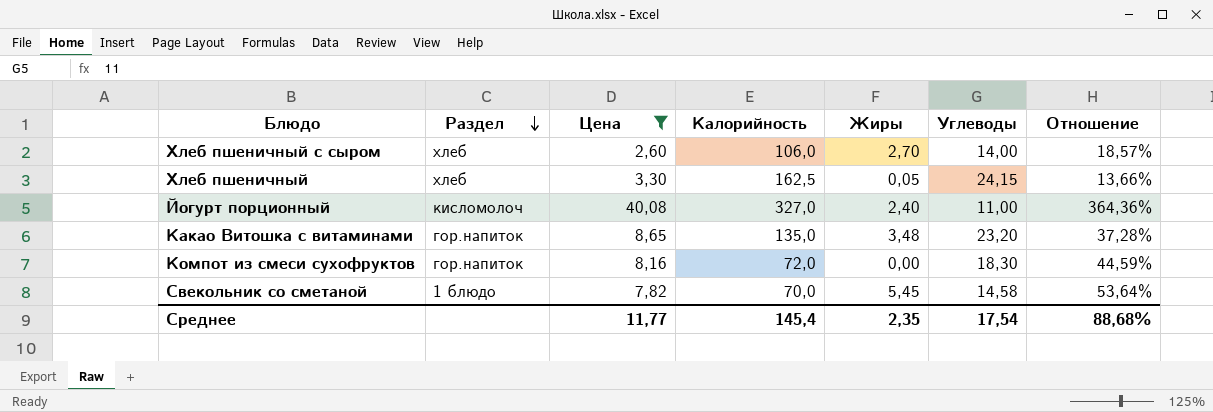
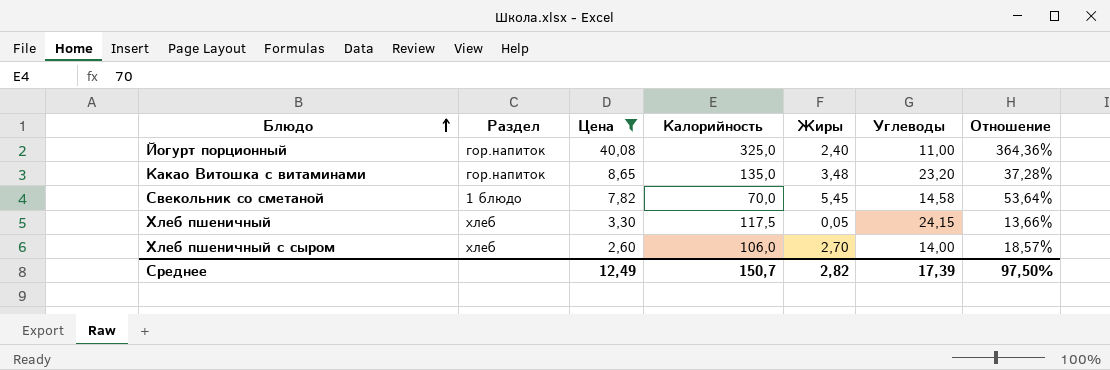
row order: Раздел descending -> Блюдо ascending
row Компот из смеси сухофруктов: гор.напиток | 8,16 | 72,0 | 0,00 | 18,30 | 44,59% -> none
Йогурт порционный | Раздел: кисломолоч -> гор.напиток
Йогурт порционный | Калорийность: 327,0 -> 325,0
Хлеб пшеничный | Калорийность: 162,5 -> 117,5
Среднее | Цена: 11,77 -> 12,49
Среднее | Калорийность: 145,4 -> 150,7
Среднее | Жиры: 2,35 -> 2,82
Среднее | Углеводы: 17,54 -> 17,39
Среднее | Отношение: 88,68% -> 97,50%

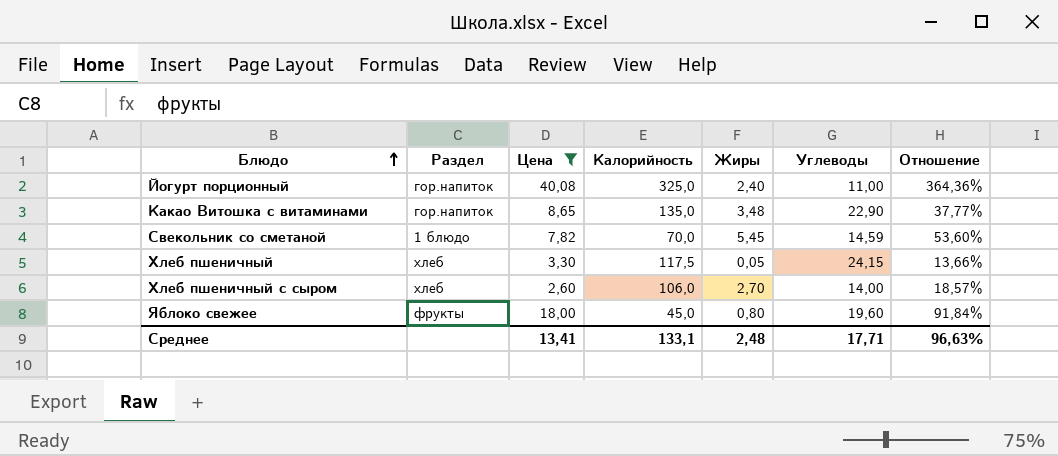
Какао Витошка с витаминами | Углеводы: 23,20 -> 22,90
Какао Витошка с витаминами | Отношение: 37,28% -> 37,77%
Свекольник со сметаной | Углеводы: 14,58 -> 14,59
Свекольник со сметаной | Отношение: 53,64% -> 53,60%
row Яблоко свежее: none -> фрукты | 18,00 | 45,0 | 0,80 | 19,60 | 91,84%
Среднее | Цена: 12,49 -> 13,41
Среднее | Калорийность: 150,7 -> 133,1
Среднее | Жиры: 2,82 -> 2,48
Среднее | Углеводы: 17,39 -> 17,71
Среднее | Отношение: 97,50% -> 96,63%

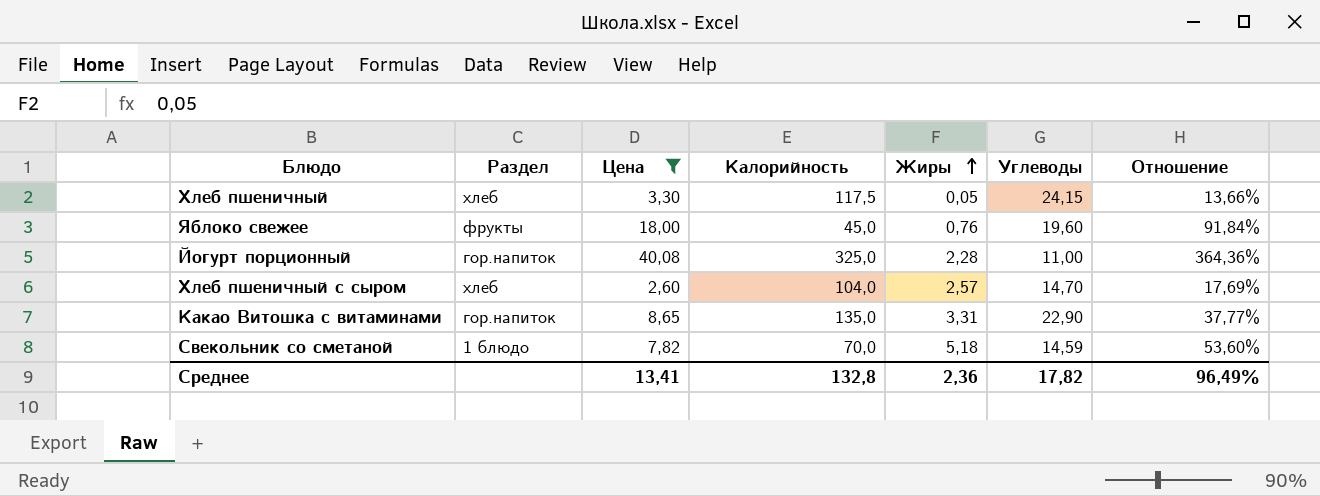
row order: Блюдо ascending -> Жиры ascending
Яблоко свежее | Жиры: 0,80 -> 0,76
Йогурт порционный | Жиры: 2,40 -> 2,28
Хлеб пшеничный с сыром | Калорийность: 106,0 -> 104,0
Хлеб пшеничный с сыром | Жиры: 2,70 -> 2,57
Хлеб пшеничный с сыром | Углеводы: 14,00 -> 14,70
Хлеб пшеничный с сыром | Отношение: 18,57% -> 17,69%
Какао Витошка с витаминами | Жиры: 3,48 -> 3,31
Свекольник со сметаной | Жиры: 5,45 -> 5,18
Среднее | Калорийность: 133,1 -> 132,8
Среднее | Жиры: 2,48 -> 2,36
Среднее | Углеводы: 17,71 -> 17,82
Среднее | Отношение: 96,63% -> 96,49%

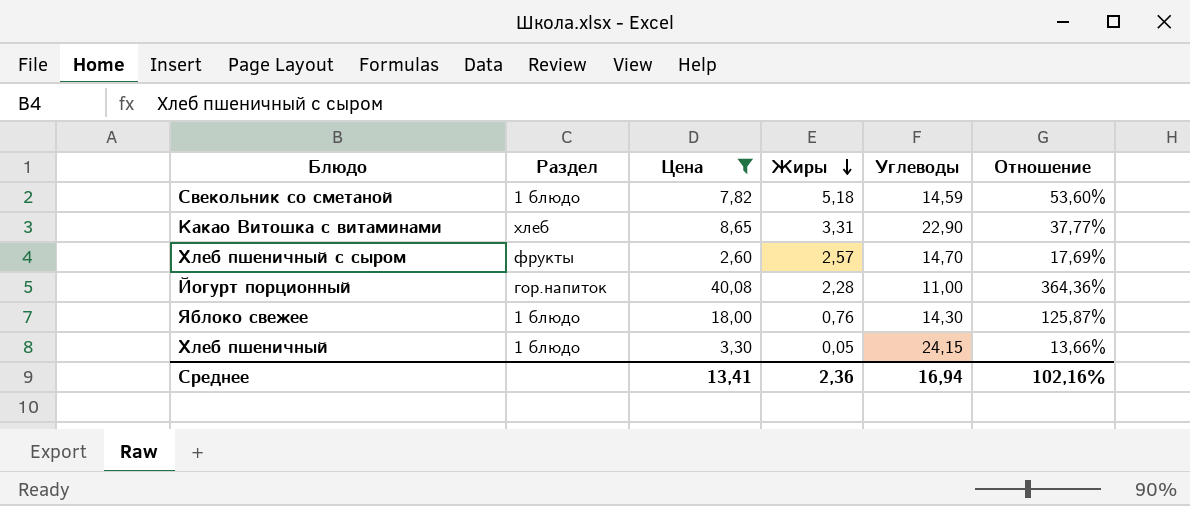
row order: Жиры ascending -> Жиры descending
column Калорийность | position: 4 -> none
Какао Витошка с витаминами | Раздел: гор.напиток -> хлеб
Хлеб пшеничный с сыром | Раздел: хлеб -> фрукты
Яблоко свежее | Раздел: фрукты -> 1 блюдо
Яблоко свежее | Углеводы: 19,60 -> 14,30
Яблоко свежее | Отношение: 91,84% -> 125,87%
Хлеб пшеничный | Раздел: хлеб -> 1 блюдо
Среднее | Углеводы: 17,82 -> 16,94
Среднее | Отношение: 96,49% -> 102,16%

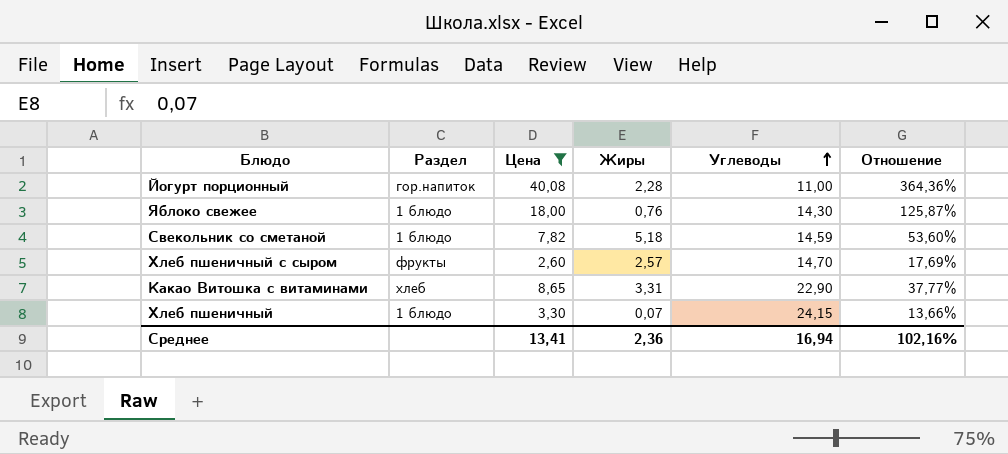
row order: Жиры descending -> Углеводы ascending
Хлеб пшеничный | Жиры: 0,05 -> 0,07

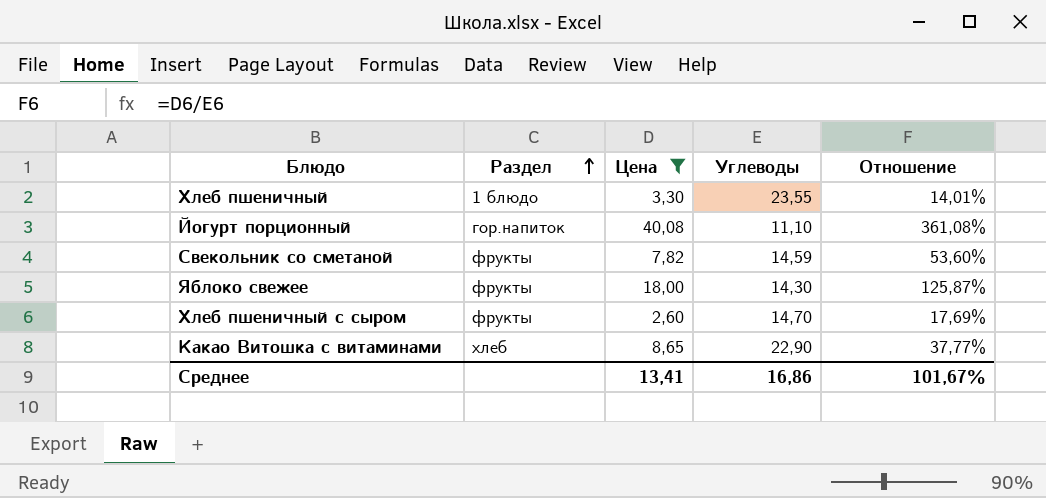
row order: Углеводы ascending -> Раздел ascending
column Жиры | position: 4 -> none
Хлеб пшеничный | Углеводы: 24,15 -> 23,55
Хлеб пшеничный | Отношение: 13,66% -> 14,01%
Йогурт порционный | Углеводы: 11,00 -> 11,10
Йогурт порционный | Отношение: 364,36% -> 361,08%
Свекольник со сметаной | Раздел: 1 блюдо -> фрукты
Яблоко свежее | Раздел: 1 блюдо -> фрукты
Среднее | Углеводы: 16,94 -> 16,86
Среднее | Отношение: 102,16% -> 101,67%

